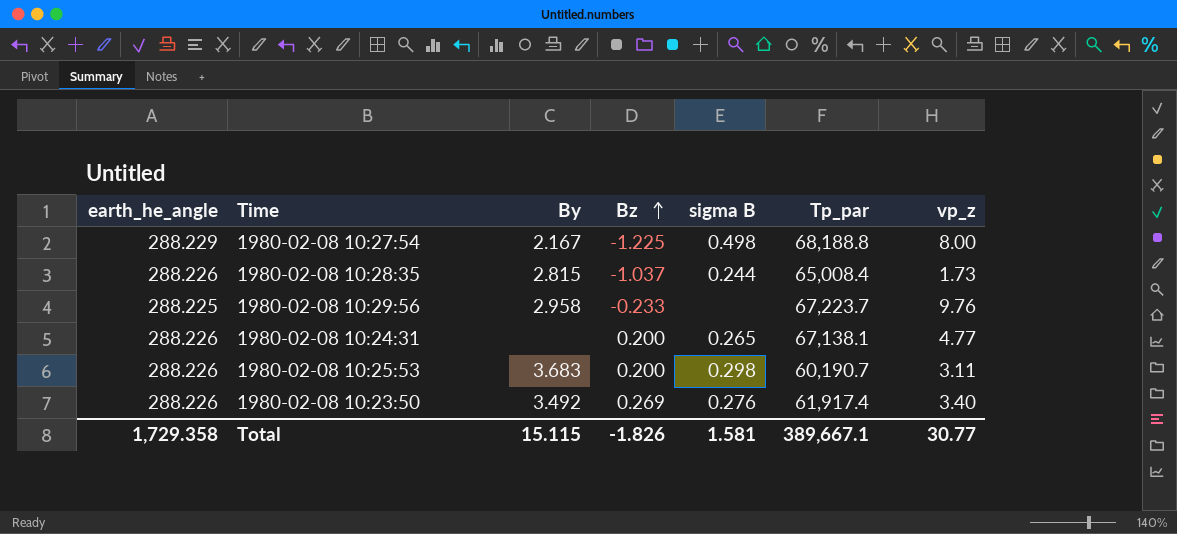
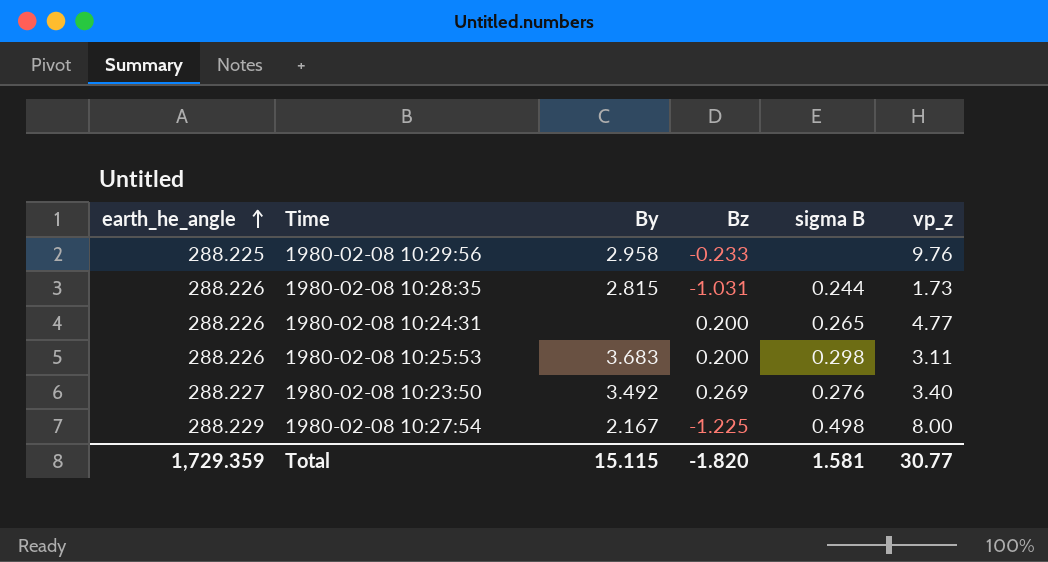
row order: Bz ascending -> earth_he_angle ascending
column Tp_par | position: 6 -> none
1980-02-08 10:28:35 | Bz: -1.037 -> -1.031
1980-02-08 10:23:50 | earth_he_angle: 288.226 -> 288.227
Total | earth_he_angle: 1,729.358 -> 1,729.359
Total | Bz: -1.826 -> -1.820

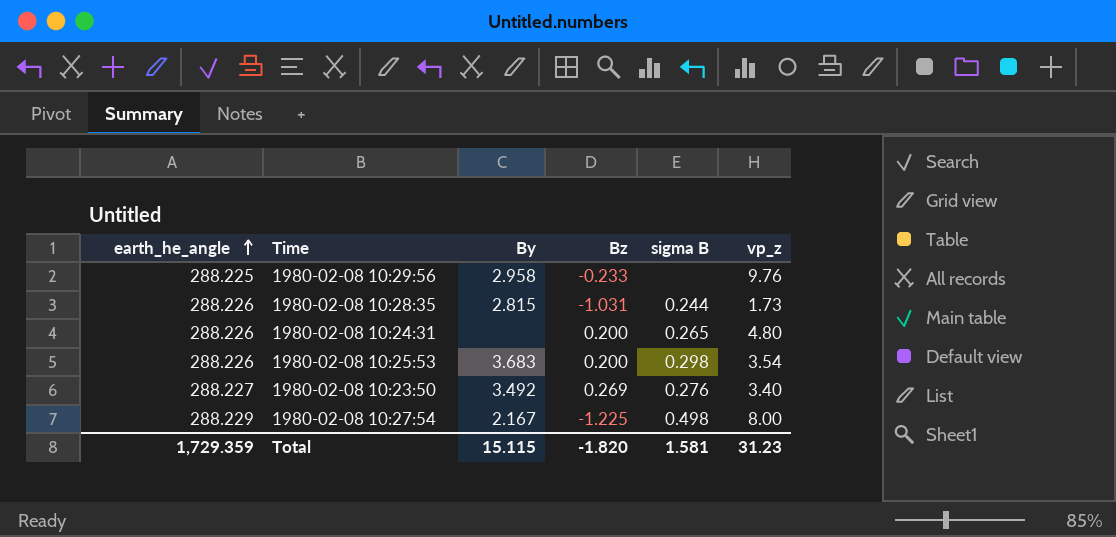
1980-02-08 10:24:31 | vp_z: 4.77 -> 4.80
1980-02-08 10:25:53 | vp_z: 3.11 -> 3.54
Total | vp_z: 30.77 -> 31.23

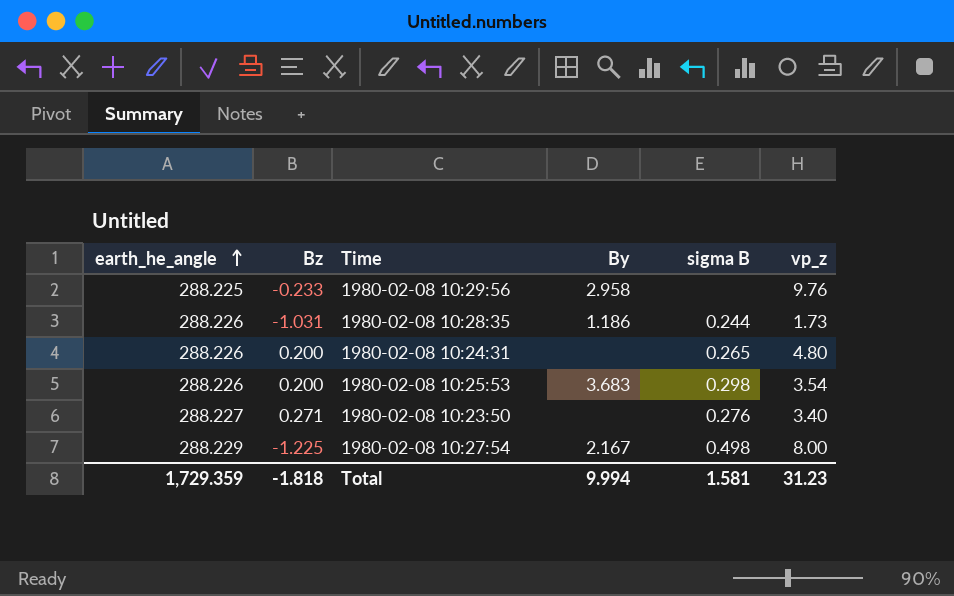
column Bz | position: 4 -> 2
1980-02-08 10:28:35 | By: 2.815 -> 1.186
1980-02-08 10:23:50 | Bz: 0.269 -> 0.271
1980-02-08 10:23:50 | By: 3.492 -> none
Total | Bz: -1.820 -> -1.818
Total | By: 15.115 -> 9.994

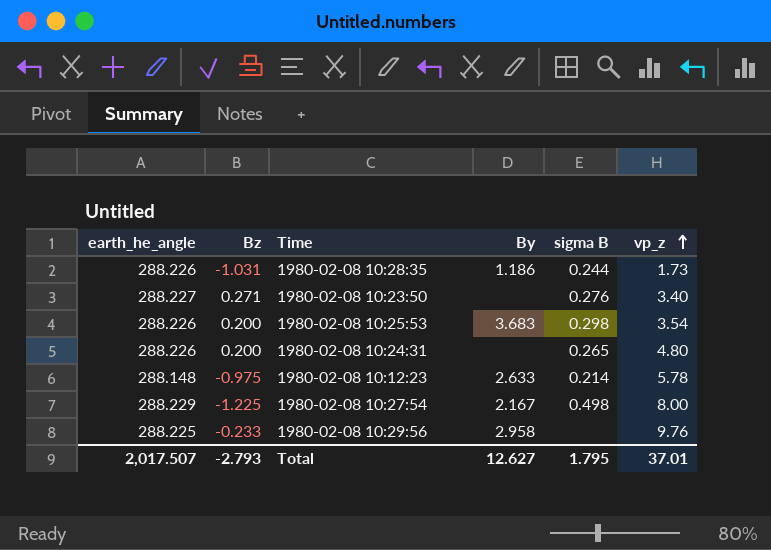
row order: earth_he_angle ascending -> vp_z ascending
row 1980-02-08 10:12:23: none -> 288.148 | -0.975 | 2.633 | 0.214 | 5.78
Total | earth_he_angle: 1,729.359 -> 2,017.507
Total | Bz: -1.818 -> -2.793
Total | By: 9.994 -> 12.627
Total | sigma B: 1.581 -> 1.795
Total | vp_z: 31.23 -> 37.01

